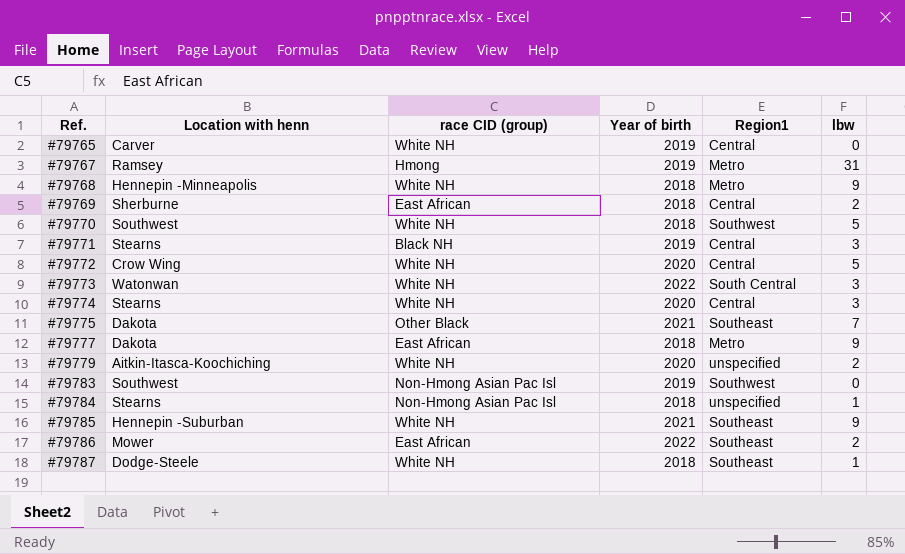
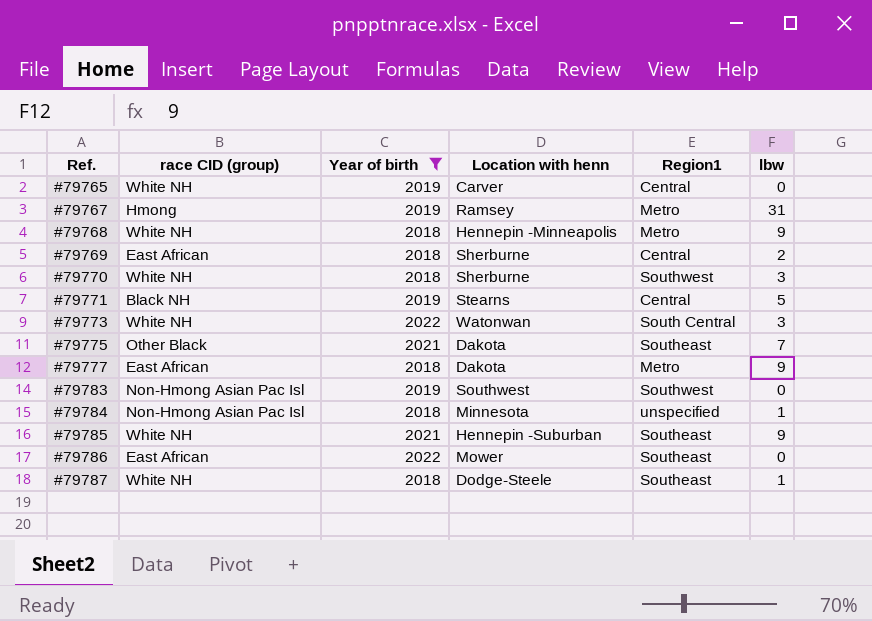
filter: none -> Year of birth != 2020
column Location with henn | position: 2 -> 4
#79770 | Location with henn: Southwest -> Sherburne
#79770 | lbw: 5 -> 3
#79771 | lbw: 3 -> 5
#79784 | Location with henn: Stearns -> Minnesota
#79786 | lbw: 2 -> 0

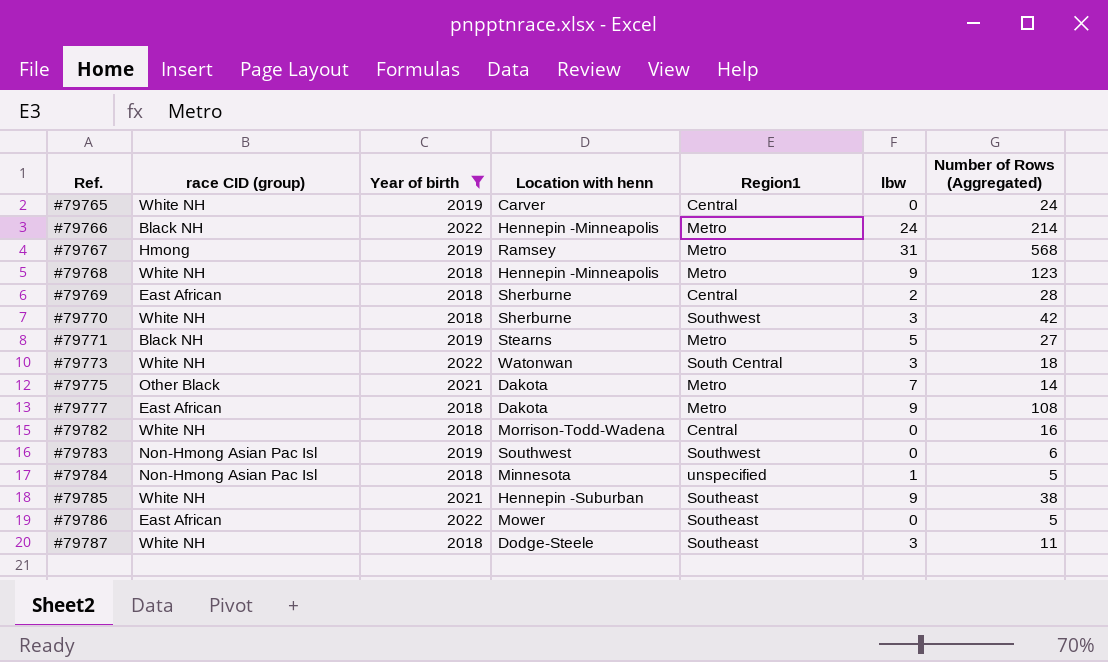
column Number of Rows (Aggregated) | position: none -> 7
row #79766: none -> Black NH | 2022 | Hennepin -Minneapolis | Metro | 24 | 214
#79771 | Region1: Central -> Metro
#79775 | Region1: Southeast -> Metro
row #79782: none -> White NH | 2018 | Morrison-Todd-Wadena | Central | 0 | 16
#79787 | lbw: 1 -> 3

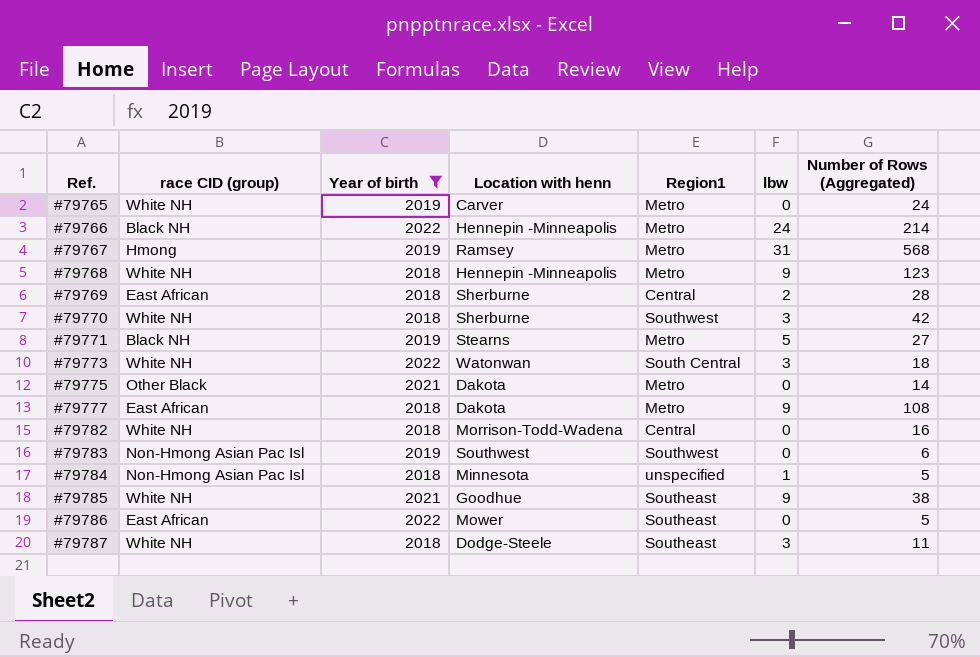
#79765 | Region1: Central -> Metro
#79775 | lbw: 7 -> 0
#79785 | Location with henn: Hennepin -Suburban -> Goodhue

